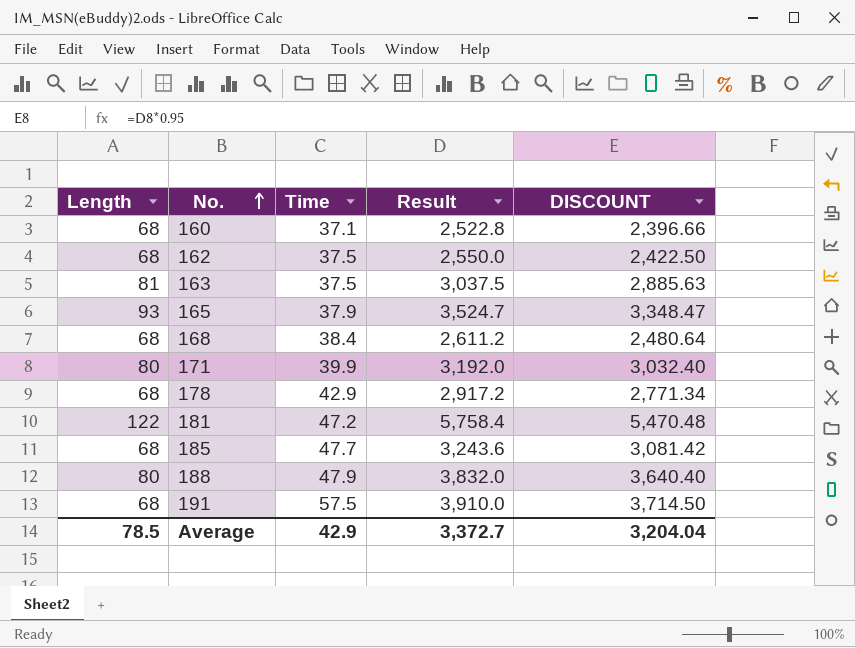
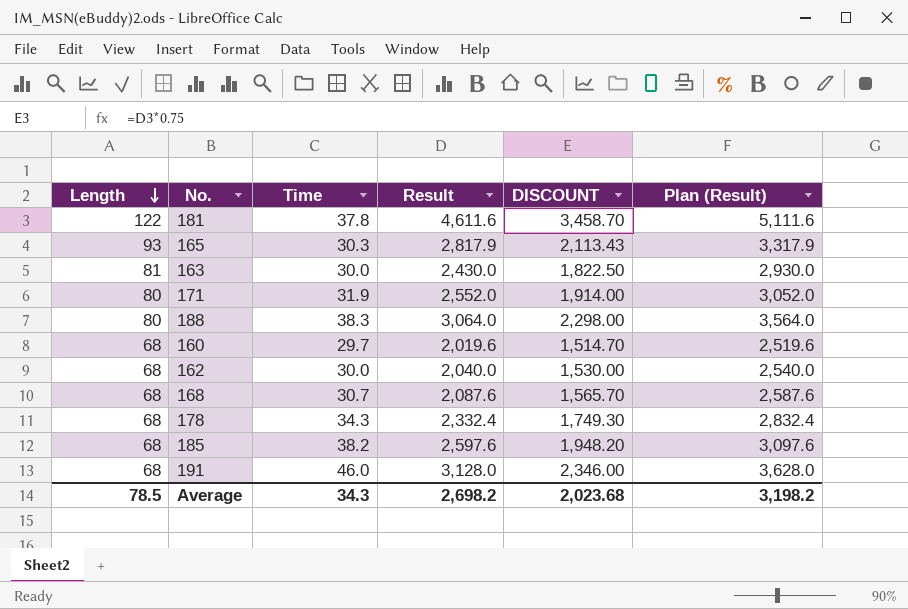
row order: No. ascending -> Length descending
column DISCOUNT | formula: [Result] * 0.95 -> [Result] * 0.75
column Plan (Result) | formula: none -> [Result] + 500
181 | Time: 47.2 -> 37.8
181 | Result: 5,758.4 -> 4,611.6
165 | Time: 37.9 -> 30.3
165 | Result: 3,524.7 -> 2,817.9
163 | Time: 37.5 -> 30.0
163 | Result: 3,037.5 -> 2,430.0
171 | Time: 39.9 -> 31.9
171 | Result: 3,192.0 -> 2,552.0
188 | Time: 47.9 -> 38.3
188 | Result: 3,832.0 -> 3,064.0
160 | Time: 37.1 -> 29.7
160 | Result: 2,522.8 -> 2,019.6
162 | Time: 37.5 -> 30.0
162 | Result: 2,550.0 -> 2,040.0
168 | Time: 38.4 -> 30.7
168 | Result: 2,611.2 -> 2,087.6
178 | Time: 42.9 -> 34.3
178 | Result: 2,917.2 -> 2,332.4
185 | Time: 47.7 -> 38.2
185 | Result: 3,243.6 -> 2,597.6
191 | Time: 57.5 -> 46.0
191 | Result: 3,910.0 -> 3,128.0
Average | Time: 42.9 -> 34.3
Average | Result: 3,372.7 -> 2,698.2
Average | DISCOUNT: 3,204.04 -> 2,023.68

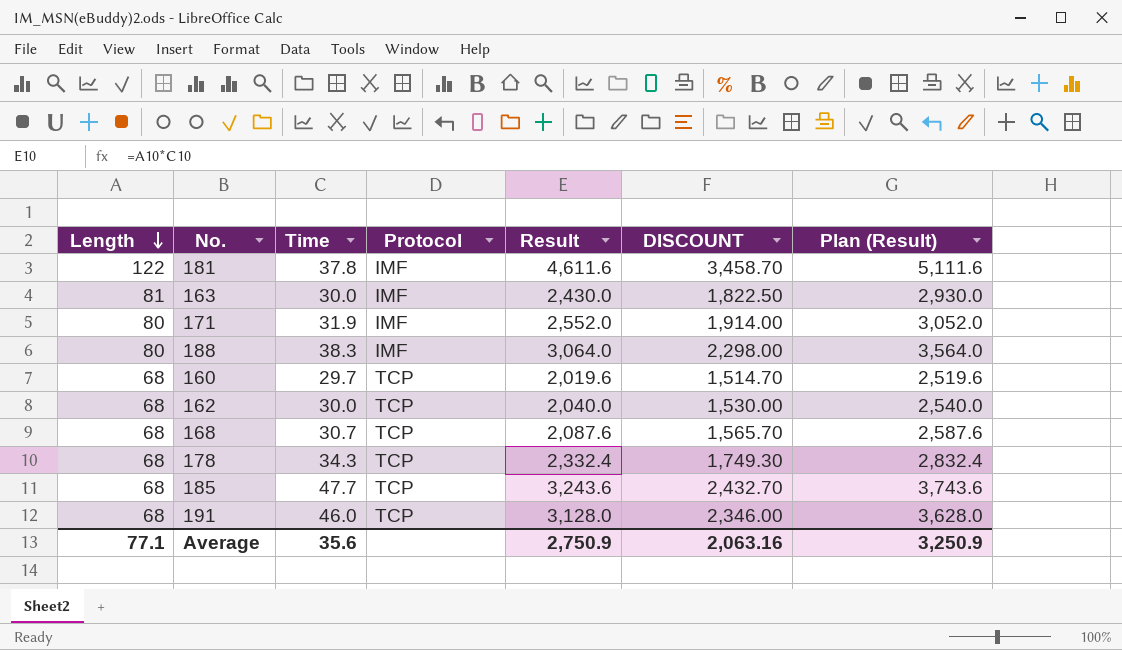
column Protocol | position: none -> 4
row 165: 93 | 30.3 | 2,817.9 | 2,113.43 | 3,317.9 -> none
185 | Time: 38.2 -> 47.7
185 | Result: 2,597.6 -> 3,243.6
185 | DISCOUNT: 1,948.20 -> 2,432.70
185 | Plan (Result): 3,097.6 -> 3,743.6
Average | Length: 78.5 -> 77.1
Average | Time: 34.3 -> 35.6
Average | Result: 2,698.2 -> 2,750.9
Average | DISCOUNT: 2,023.68 -> 2,063.16
Average | Plan (Result): 3,198.2 -> 3,250.9

